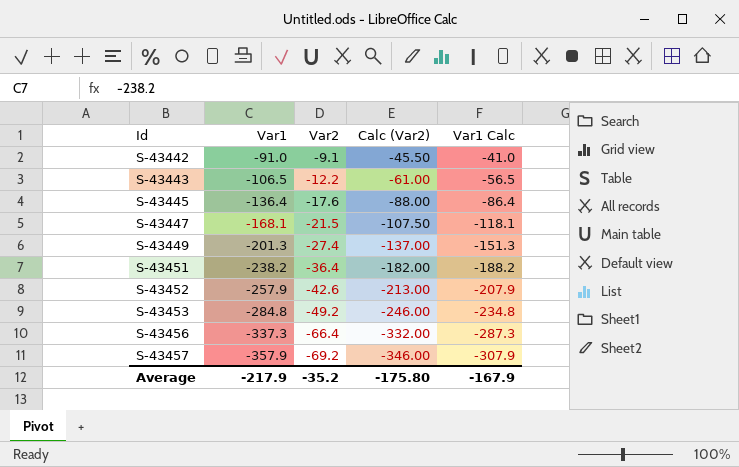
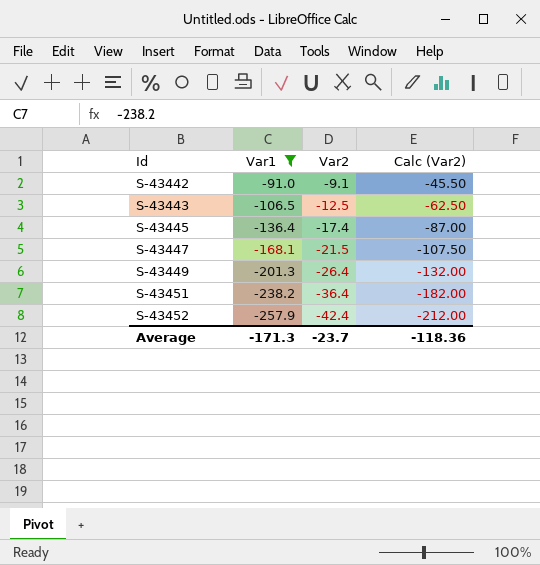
filter: none -> Var1 >= -257.9
column Var1 Calc | formula: [Var1] + 50 -> none
S-43443 | Var2: -12.2 -> -12.5
S-43443 | Calc (Var2): -61.00 -> -62.50
S-43445 | Var2: -17.6 -> -17.4
S-43445 | Calc (Var2): -88.00 -> -87.00
S-43449 | Var2: -27.4 -> -26.4
S-43449 | Calc (Var2): -137.00 -> -132.00
S-43452 | Var2: -42.6 -> -42.4
S-43452 | Calc (Var2): -213.00 -> -212.00
Average | Var1: -217.9 -> -171.3
Average | Var2: -35.2 -> -23.7
Average | Calc (Var2): -175.80 -> -118.36

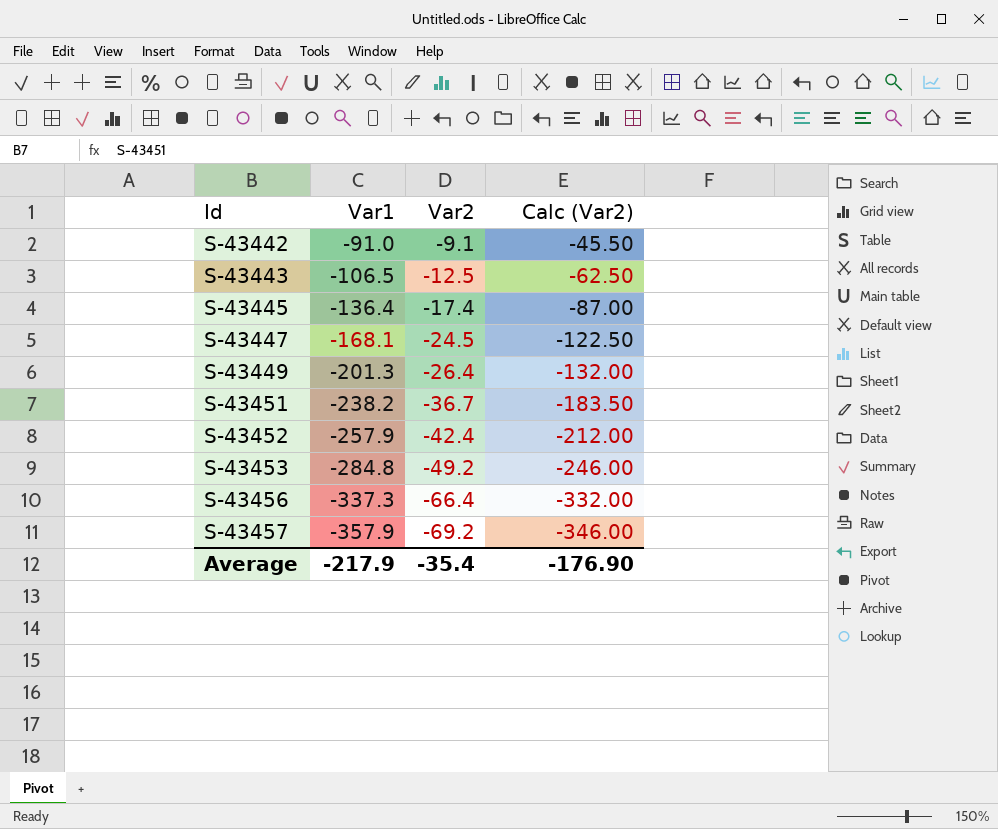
filter: Var1 >= -257.9 -> none
S-43447 | Var2: -21.5 -> -24.5
S-43447 | Calc (Var2): -107.50 -> -122.50
S-43451 | Var2: -36.4 -> -36.7
S-43451 | Calc (Var2): -182.00 -> -183.50
Average | Var1: -171.3 -> -217.9
Average | Var2: -23.7 -> -35.4
Average | Calc (Var2): -118.36 -> -176.90

